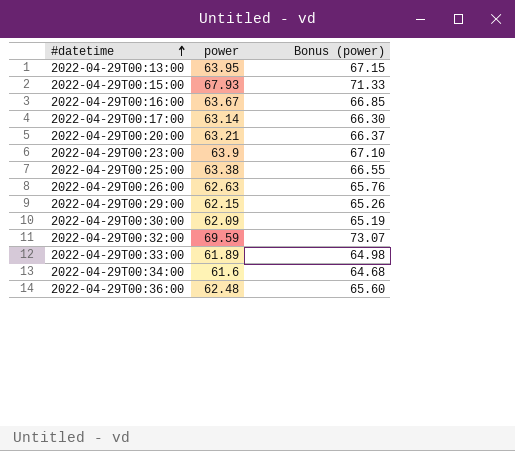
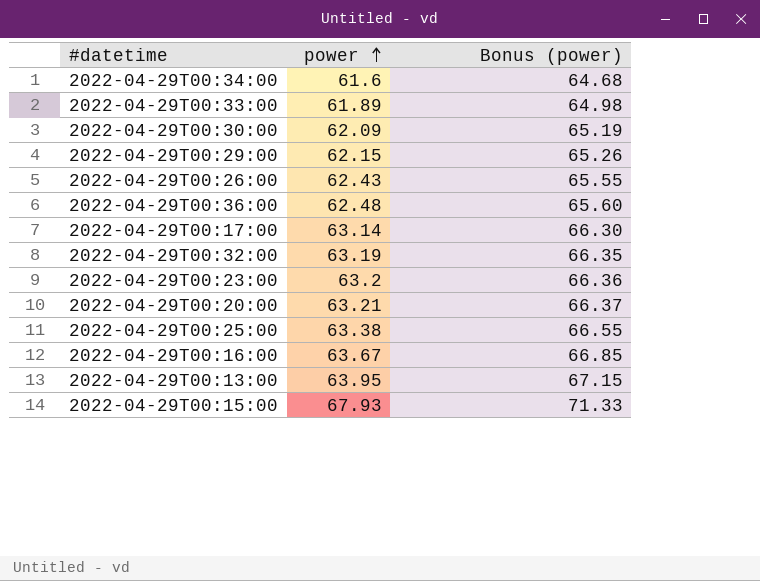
row order: #datetime ascending -> power ascending
2022-04-29T00:26:00 | power: 62.63 -> 62.43
2022-04-29T00:26:00 | Bonus (power): 65.76 -> 65.55
2022-04-29T00:32:00 | power: 69.59 -> 63.19
2022-04-29T00:32:00 | Bonus (power): 73.07 -> 66.35
2022-04-29T00:23:00 | power: 63.9 -> 63.2
2022-04-29T00:23:00 | Bonus (power): 67.10 -> 66.36

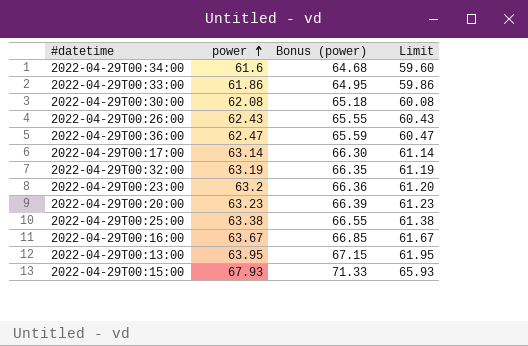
column Limit | formula: none -> [power] - 2
row 2022-04-29T00:29:00: 62.15 | 65.26 -> none
2022-04-29T00:33:00 | power: 61.89 -> 61.86
2022-04-29T00:33:00 | Bonus (power): 64.98 -> 64.95
2022-04-29T00:30:00 | power: 62.09 -> 62.08
2022-04-29T00:30:00 | Bonus (power): 65.19 -> 65.18
2022-04-29T00:36:00 | power: 62.48 -> 62.47
2022-04-29T00:36:00 | Bonus (power): 65.60 -> 65.59
2022-04-29T00:20:00 | power: 63.21 -> 63.23
2022-04-29T00:20:00 | Bonus (power): 66.37 -> 66.39

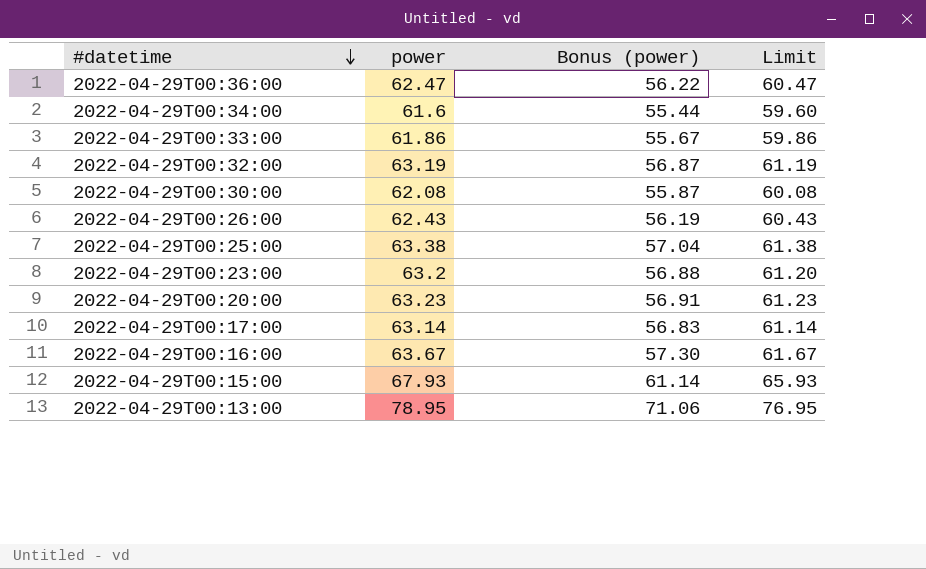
row order: power ascending -> #datetime descending
column Bonus (power) | formula: [power] * 1.05 -> [power] * 0.9
2022-04-29T00:13:00 | power: 63.95 -> 78.95
2022-04-29T00:13:00 | Limit: 61.95 -> 76.95

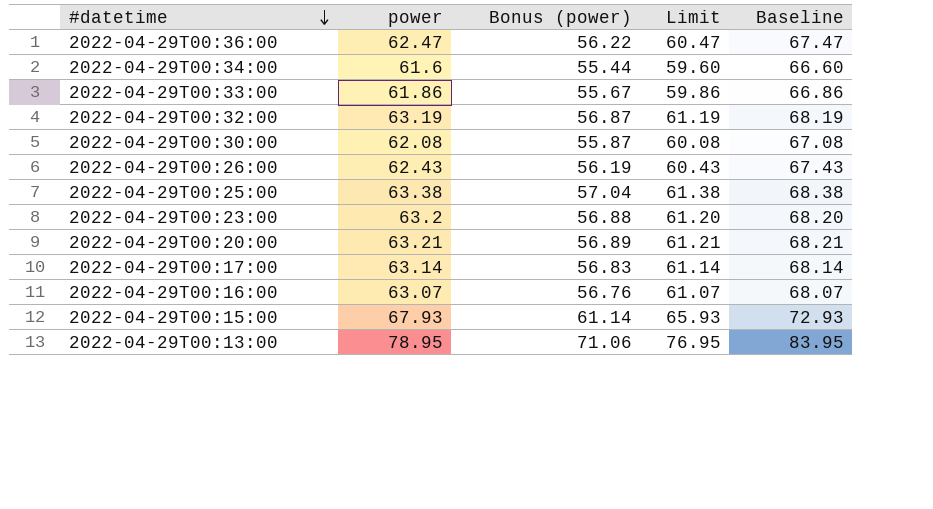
column Baseline | formula: none -> [power] + 5
2022-04-29T00:20:00 | power: 63.23 -> 63.21
2022-04-29T00:20:00 | Bonus (power): 56.91 -> 56.89
2022-04-29T00:20:00 | Limit: 61.23 -> 61.21
2022-04-29T00:16:00 | power: 63.67 -> 63.07
2022-04-29T00:16:00 | Bonus (power): 57.30 -> 56.76
2022-04-29T00:16:00 | Limit: 61.67 -> 61.07

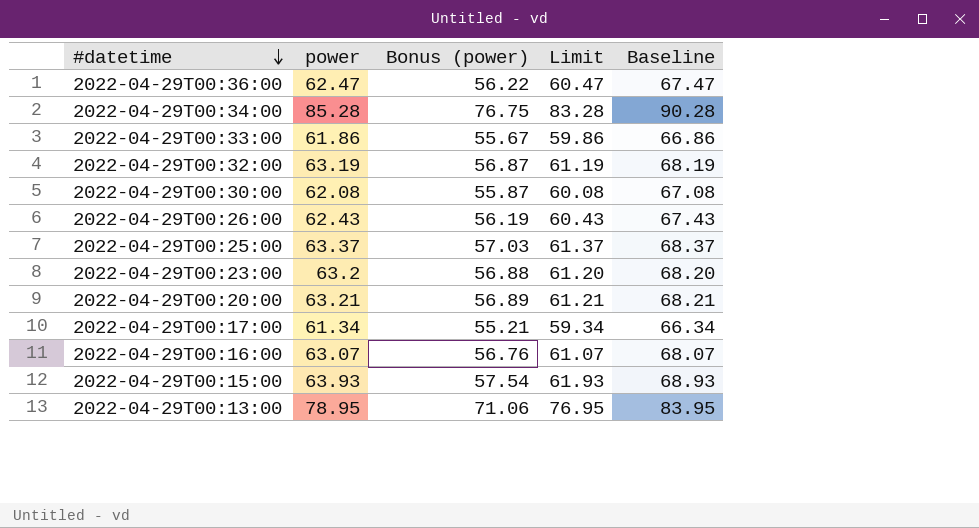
2022-04-29T00:34:00 | power: 61.6 -> 85.28
2022-04-29T00:34:00 | Bonus (power): 55.44 -> 76.75
2022-04-29T00:34:00 | Limit: 59.60 -> 83.28
2022-04-29T00:34:00 | Baseline: 66.60 -> 90.28
2022-04-29T00:25:00 | power: 63.38 -> 63.37
2022-04-29T00:25:00 | Bonus (power): 57.04 -> 57.03
2022-04-29T00:25:00 | Limit: 61.38 -> 61.37
2022-04-29T00:25:00 | Baseline: 68.38 -> 68.37
2022-04-29T00:17:00 | power: 63.14 -> 61.34
2022-04-29T00:17:00 | Bonus (power): 56.83 -> 55.21
2022-04-29T00:17:00 | Limit: 61.14 -> 59.34
2022-04-29T00:17:00 | Baseline: 68.14 -> 66.34
2022-04-29T00:15:00 | power: 67.93 -> 63.93
2022-04-29T00:15:00 | Bonus (power): 61.14 -> 57.54
2022-04-29T00:15:00 | Limit: 65.93 -> 61.93
2022-04-29T00:15:00 | Baseline: 72.93 -> 68.93

